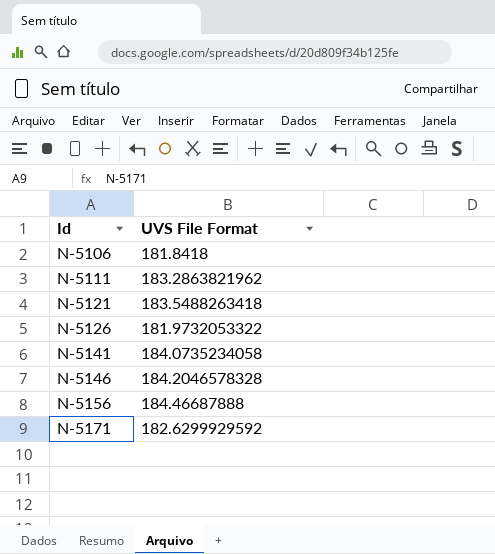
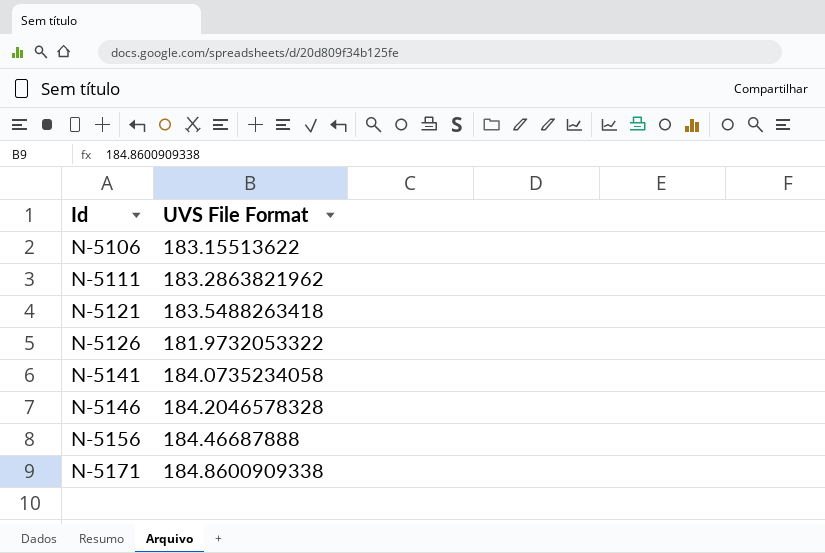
N-5106 | UVS File Format: 181.8418 -> 183.15513622
N-5171 | UVS File Format: 182.6299929592 -> 184.8600909338

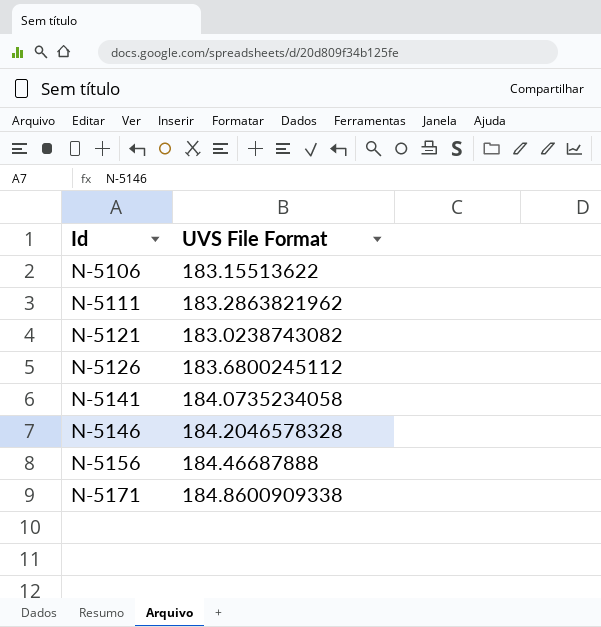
N-5121 | UVS File Format: 183.5488263418 -> 183.0238743082
N-5126 | UVS File Format: 181.9732053322 -> 183.6800245112

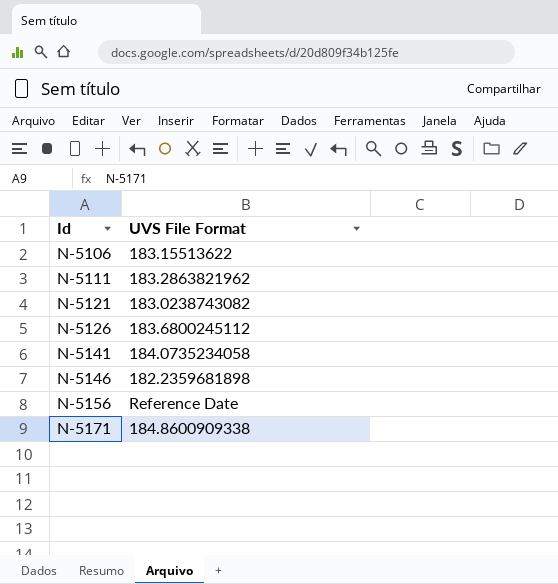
N-5146 | UVS File Format: 184.2046578328 -> 182.2359681898
N-5156 | UVS File Format: 184.46687888 -> Reference Date

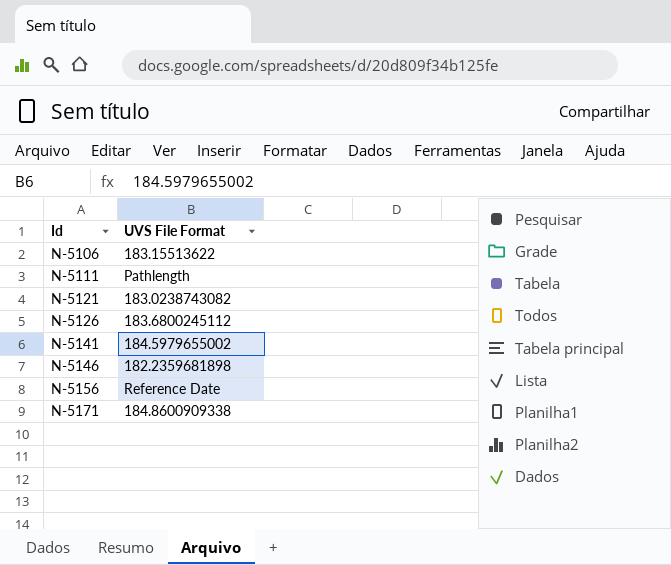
N-5111 | UVS File Format: 183.2863821962 -> Pathlength
N-5141 | UVS File Format: 184.0735234058 -> 184.5979655002

